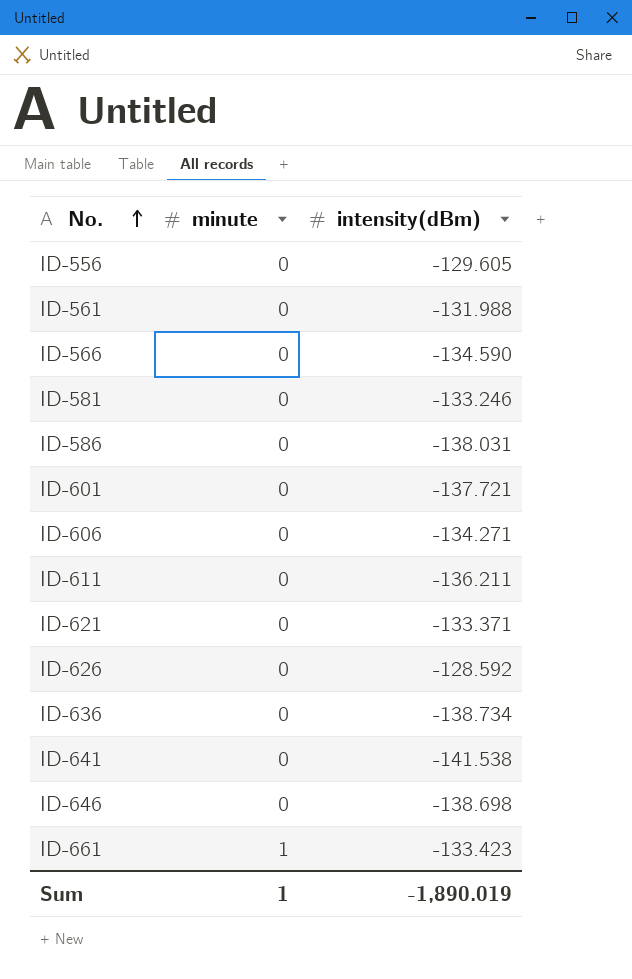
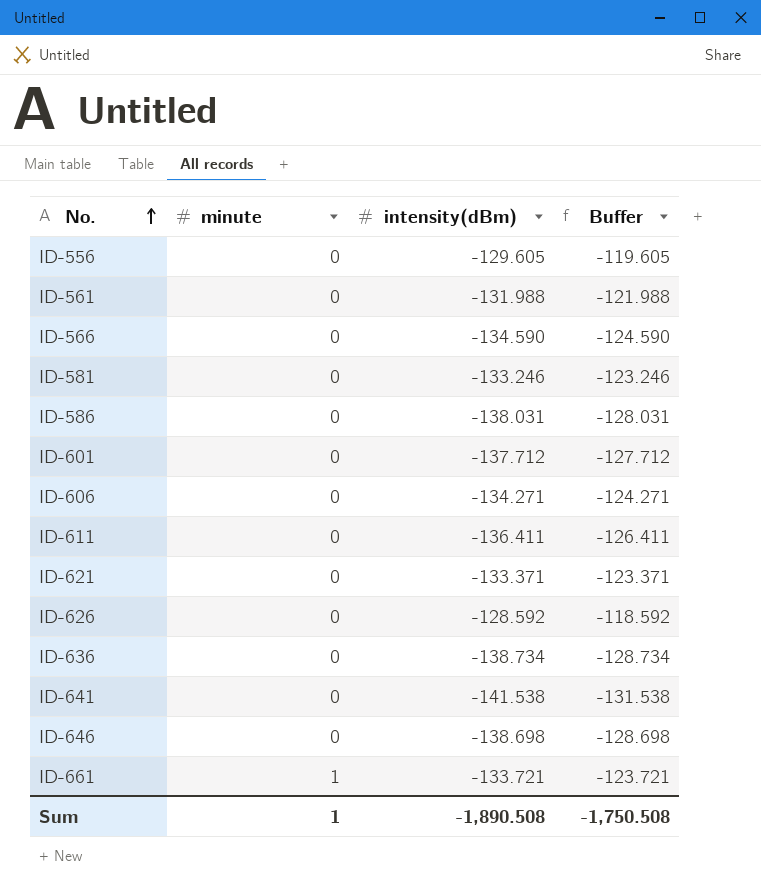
column Buffer | formula: none -> [intensity(dBm)] + 10
ID-601 | intensity(dBm): -137.721 -> -137.712
ID-611 | intensity(dBm): -136.211 -> -136.411
ID-661 | intensity(dBm): -133.423 -> -133.721
Sum | intensity(dBm): -1,890.019 -> -1,890.508

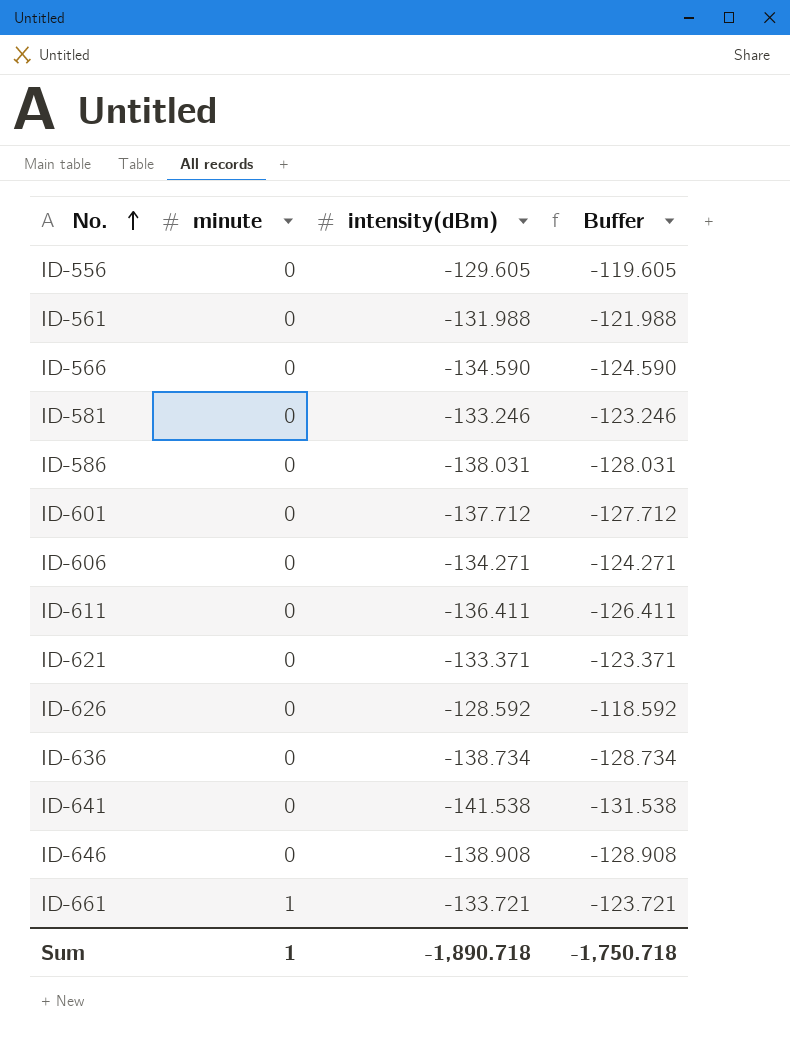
ID-646 | intensity(dBm): -138.698 -> -138.908
ID-646 | Buffer: -128.698 -> -128.908
Sum | intensity(dBm): -1,890.508 -> -1,890.718
Sum | Buffer: -1,750.508 -> -1,750.718

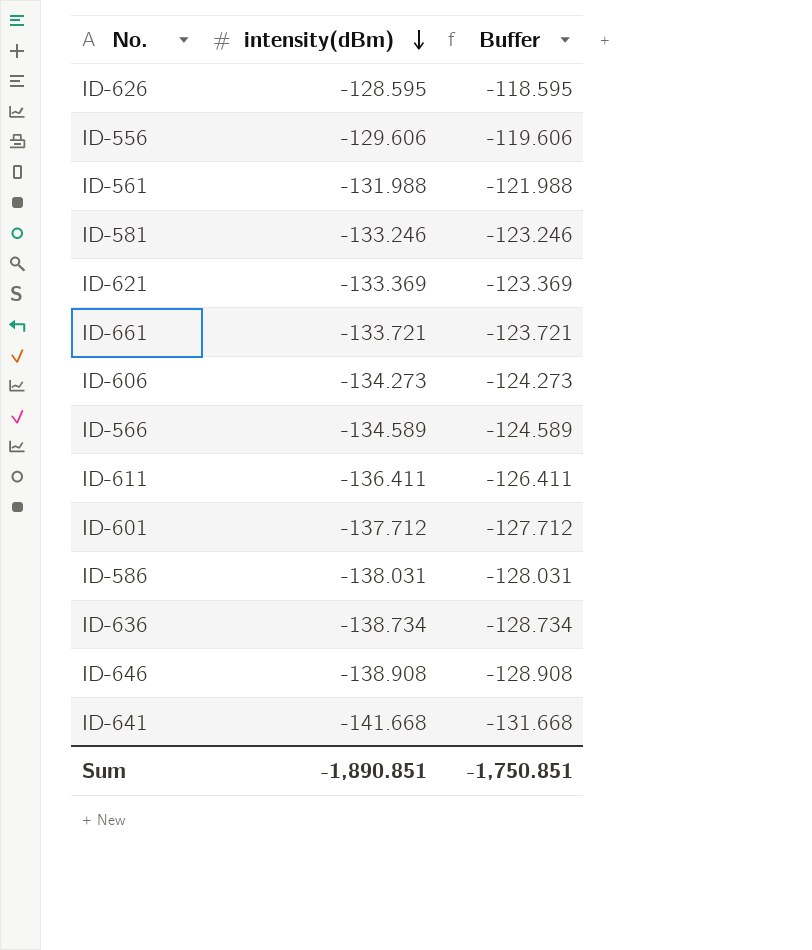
row order: No. ascending -> intensity(dBm) descending
column minute | position: 2 -> none
ID-626 | intensity(dBm): -128.592 -> -128.595
ID-626 | Buffer: -118.592 -> -118.595
ID-556 | intensity(dBm): -129.605 -> -129.606
ID-556 | Buffer: -119.605 -> -119.606
ID-621 | intensity(dBm): -133.371 -> -133.369
ID-621 | Buffer: -123.371 -> -123.369
ID-606 | intensity(dBm): -134.271 -> -134.273
ID-606 | Buffer: -124.271 -> -124.273
ID-566 | intensity(dBm): -134.590 -> -134.589
ID-566 | Buffer: -124.590 -> -124.589
ID-641 | intensity(dBm): -141.538 -> -141.668
ID-641 | Buffer: -131.538 -> -131.668
Sum | intensity(dBm): -1,890.718 -> -1,890.851
Sum | Buffer: -1,750.718 -> -1,750.851

